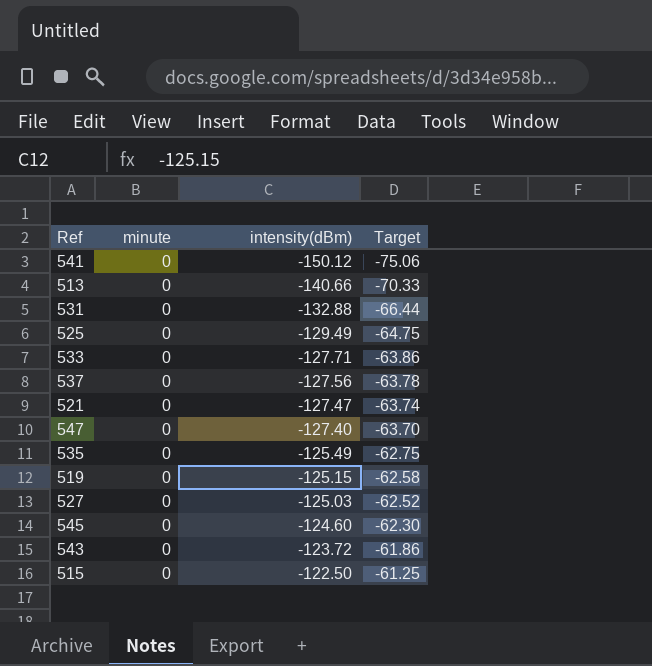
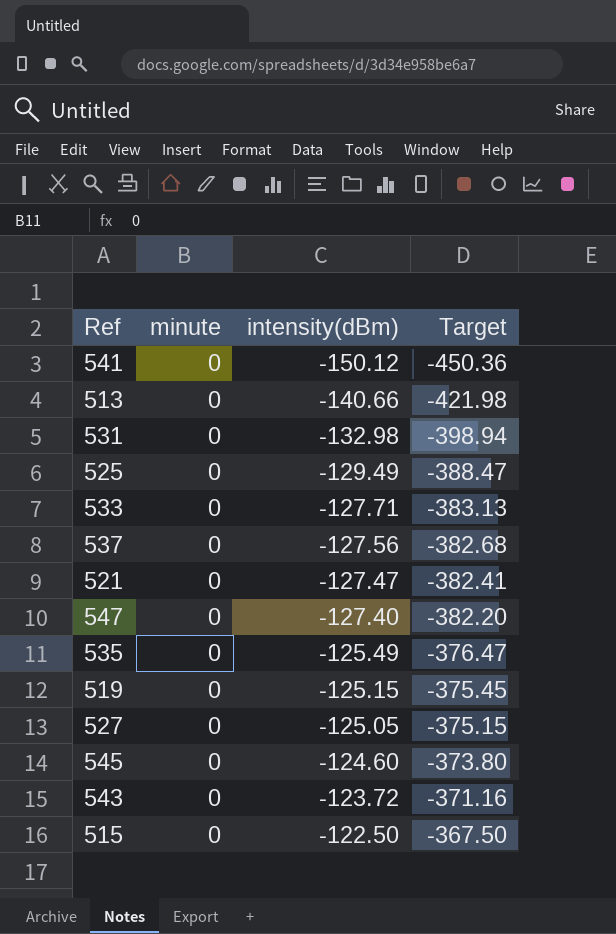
column Target | formula: [intensity(dBm)] * 0.5 -> [intensity(dBm)] * 3
531 | intensity(dBm): -132.88 -> -132.98
527 | intensity(dBm): -125.03 -> -125.05

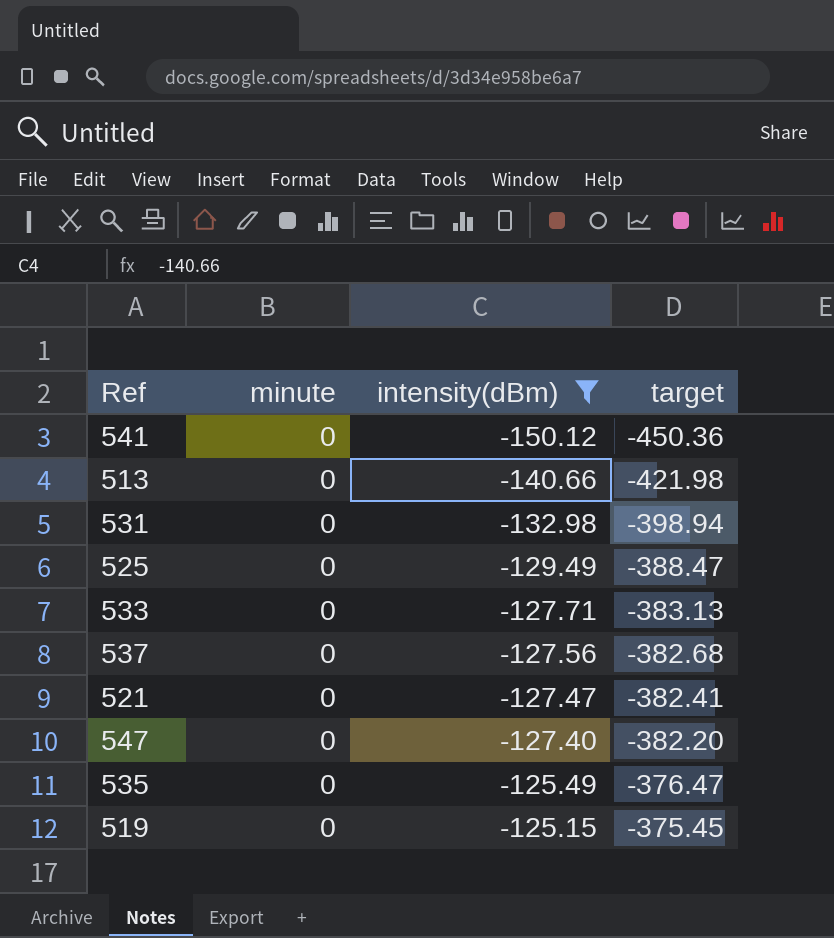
filter: none -> intensity(dBm) <= -125.15
column name: Target -> target

